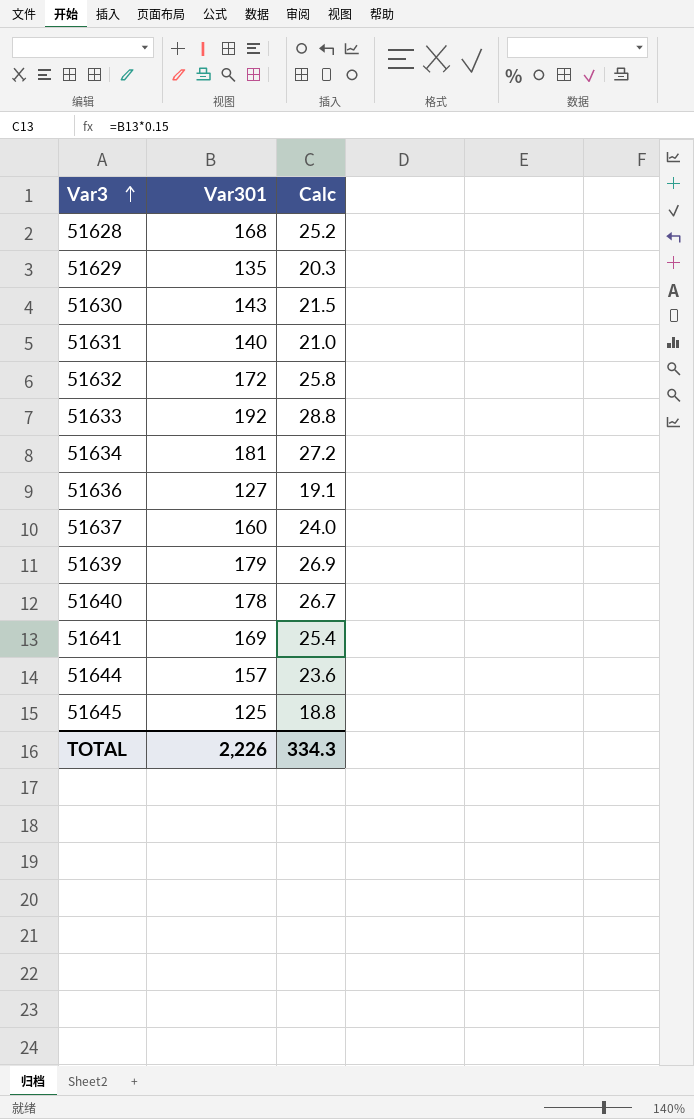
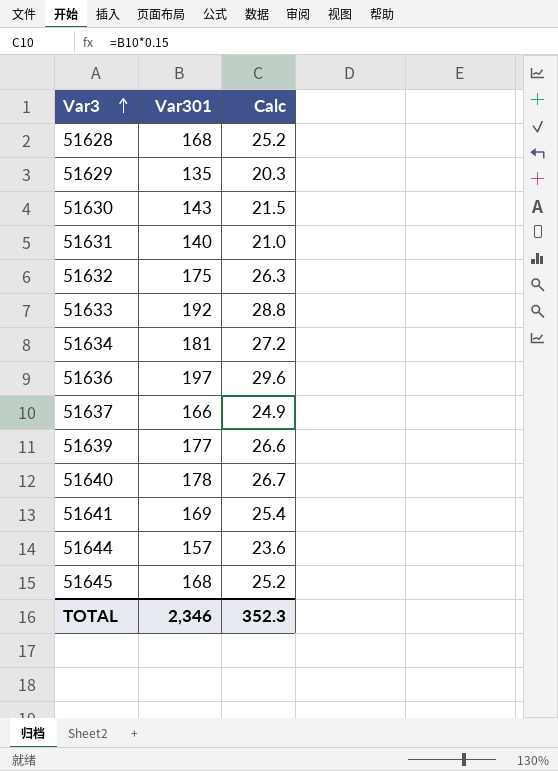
51632 | Var301: 172 -> 175
51632 | Calc: 25.8 -> 26.3
51636 | Var301: 127 -> 197
51636 | Calc: 19.1 -> 29.6
51637 | Var301: 160 -> 166
51637 | Calc: 24.0 -> 24.9
51639 | Var301: 179 -> 177
51639 | Calc: 26.9 -> 26.6
51645 | Var301: 125 -> 168
51645 | Calc: 18.8 -> 25.2
TOTAL | Var301: 2,226 -> 2,346
TOTAL | Calc: 334.3 -> 352.3

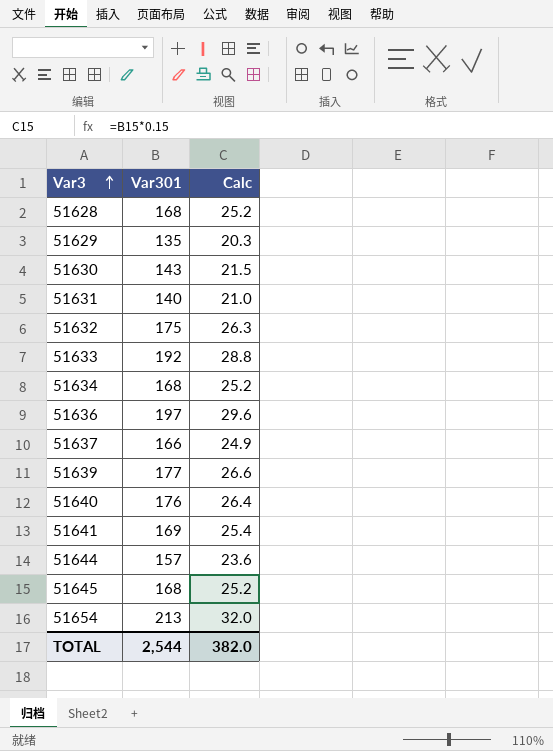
51634 | Var301: 181 -> 168
51634 | Calc: 27.2 -> 25.2
51640 | Var301: 178 -> 176
51640 | Calc: 26.7 -> 26.4
row 51654: none -> 213 | 32.0
TOTAL | Var301: 2,346 -> 2,544
TOTAL | Calc: 352.3 -> 382.0

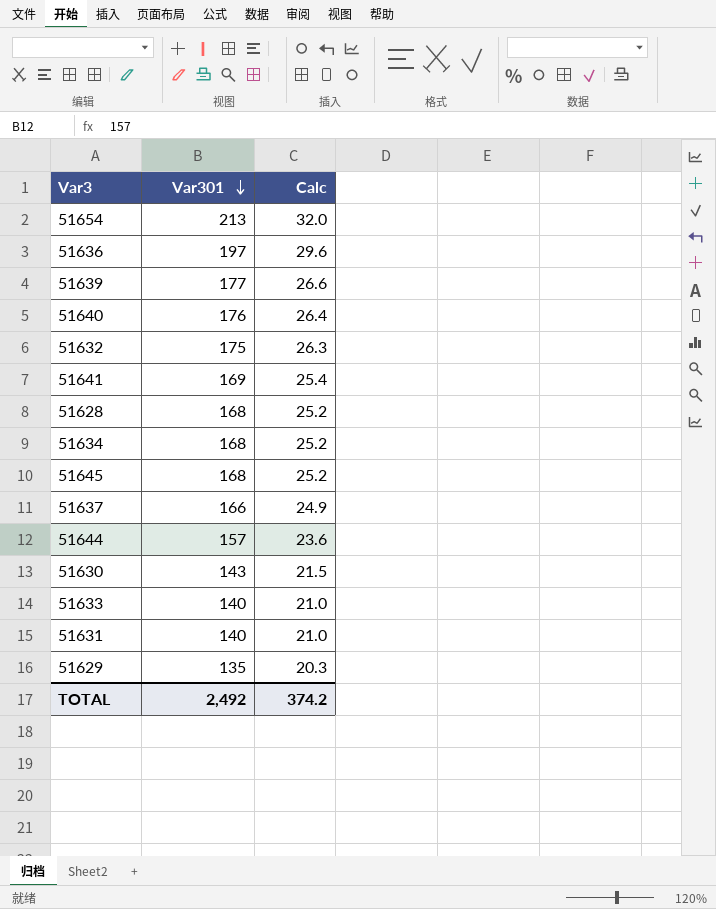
row order: Var3 ascending -> Var301 descending
51633 | Var301: 192 -> 140
51633 | Calc: 28.8 -> 21.0
TOTAL | Var301: 2,544 -> 2,492
TOTAL | Calc: 382.0 -> 374.2

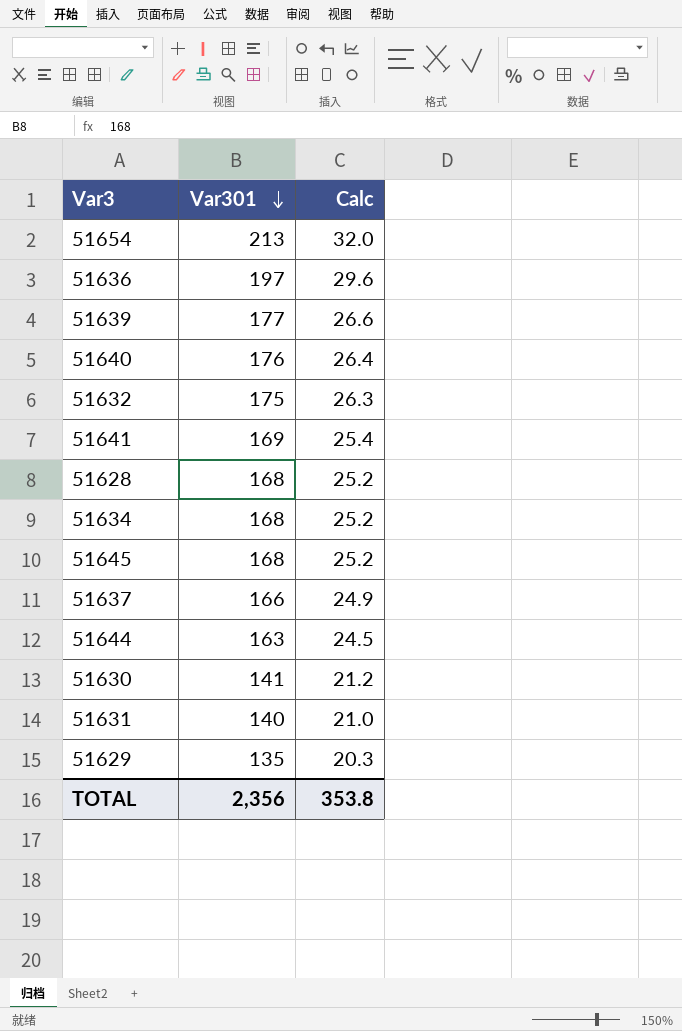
row 51633: 140 | 21.0 -> none
51644 | Var301: 157 -> 163
51644 | Calc: 23.6 -> 24.5
51630 | Var301: 143 -> 141
51630 | Calc: 21.5 -> 21.2
TOTAL | Var301: 2,492 -> 2,356
TOTAL | Calc: 374.2 -> 353.8

